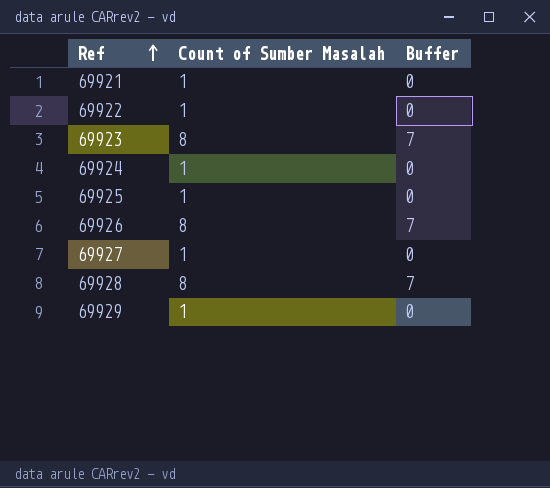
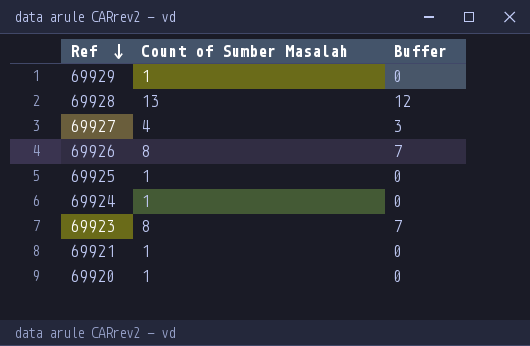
row order: Ref ascending -> Ref descending
row 69922: 1 | 0 -> none
69928 | Count of Sumber Masalah: 8 -> 13
69928 | Buffer: 7 -> 12
69927 | Count of Sumber Masalah: 1 -> 4
69927 | Buffer: 0 -> 3
row 69920: none -> 1 | 0

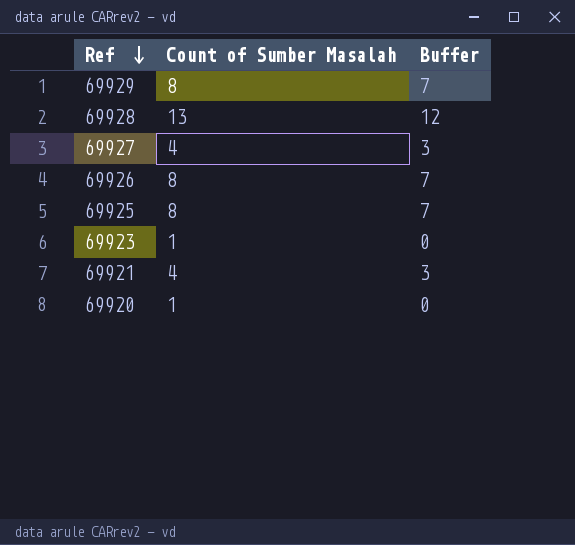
row 69924: 1 | 0 -> none
69929 | Count of Sumber Masalah: 1 -> 8
69929 | Buffer: 0 -> 7
69925 | Count of Sumber Masalah: 1 -> 8
69925 | Buffer: 0 -> 7
69923 | Count of Sumber Masalah: 8 -> 1
69923 | Buffer: 7 -> 0
69921 | Count of Sumber Masalah: 1 -> 4
69921 | Buffer: 0 -> 3

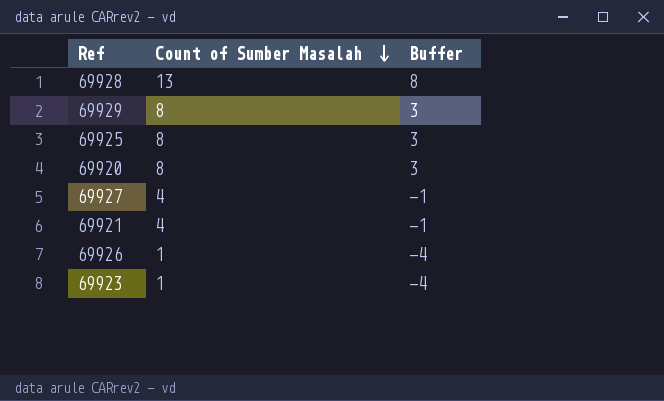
row order: Ref descending -> Count of Sumber Masalah descending
column Buffer | formula: [Count of Sumber Masalah] - 1 -> [Count of Sumber Masalah] - 5
69920 | Count of Sumber Masalah: 1 -> 8
69926 | Count of Sumber Masalah: 8 -> 1

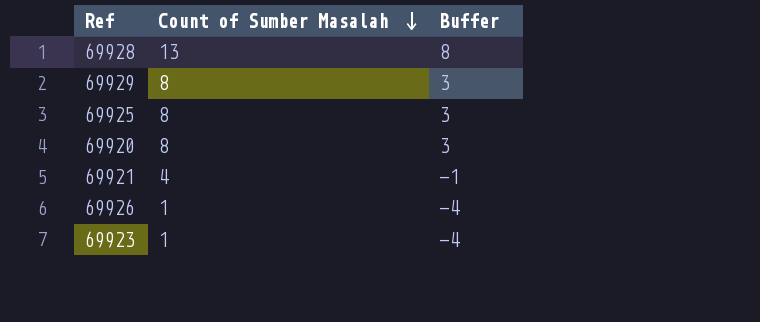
row 69927: 4 | -1 -> none

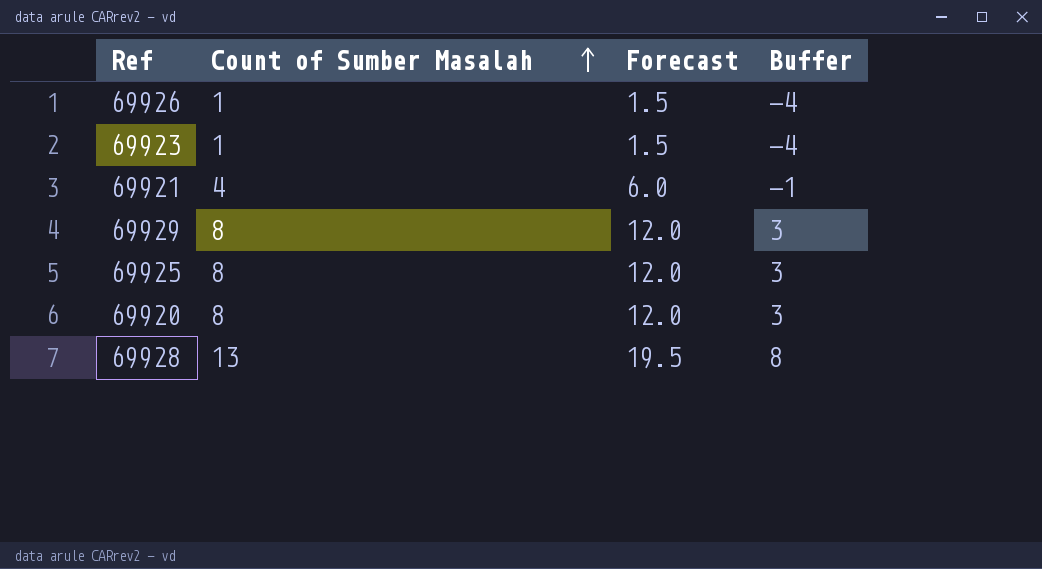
row order: Count of Sumber Masalah descending -> Count of Sumber Masalah ascending
column Forecast | formula: none -> [Count of Sumber Masalah] * 1.5

